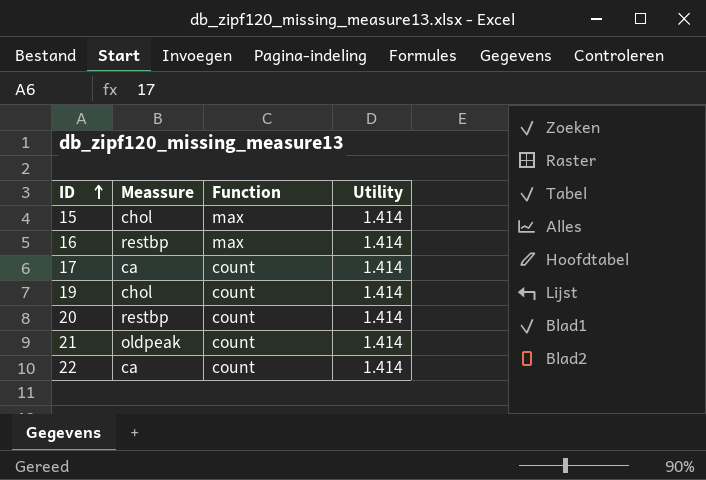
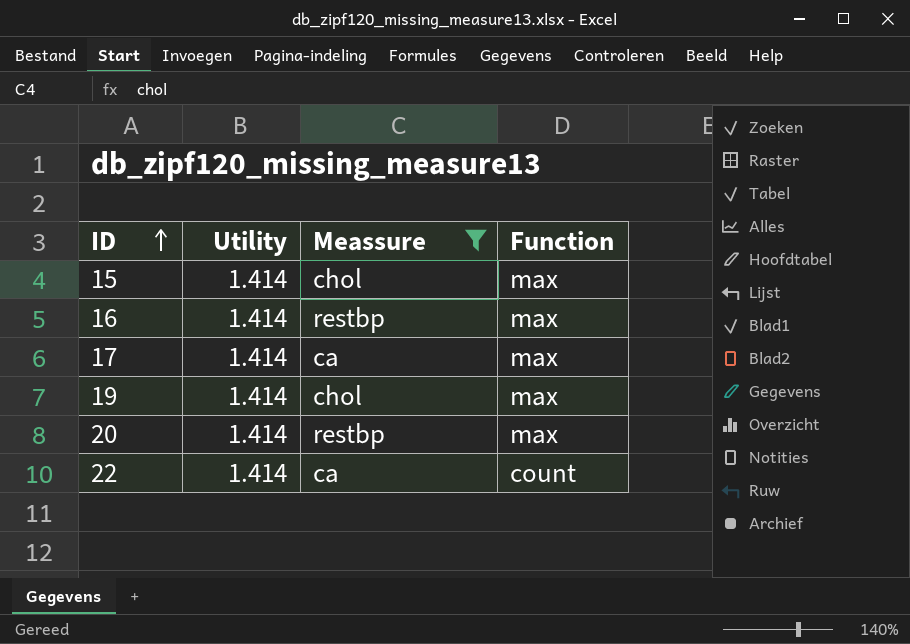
filter: none -> Meassure != oldpeak
column Utility | position: 4 -> 2
17 | Function: count -> max
19 | Function: count -> max
20 | Function: count -> max

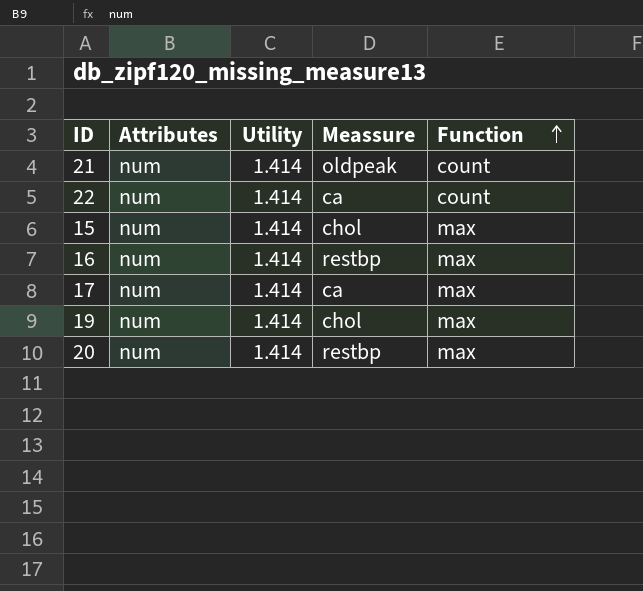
filter: Meassure != oldpeak -> none
row order: ID ascending -> Function ascending
column Attributes | position: none -> 2

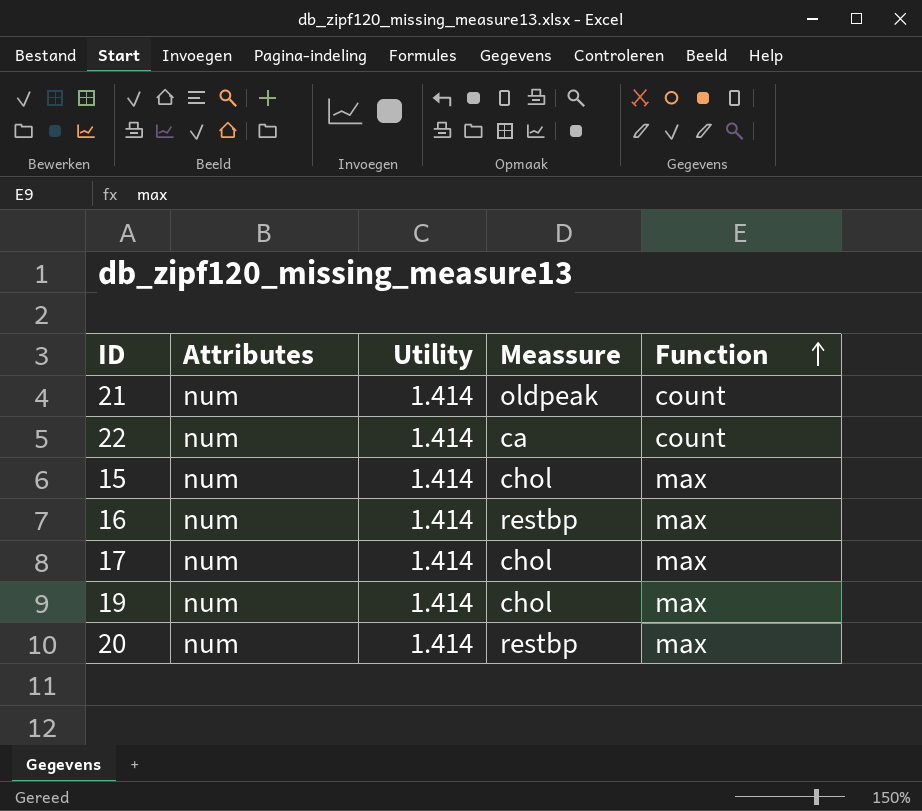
17 | Meassure: ca -> chol

